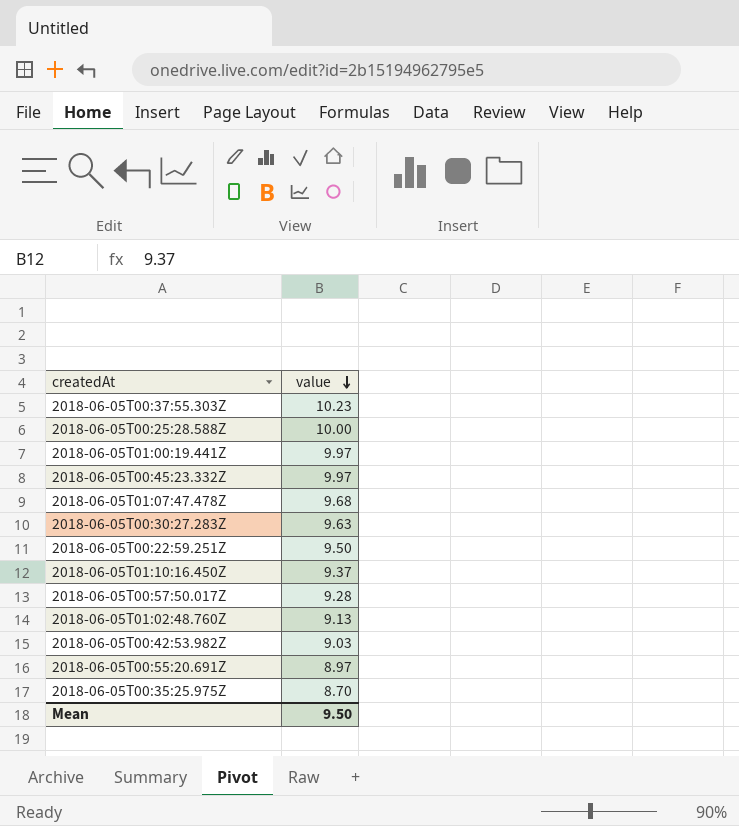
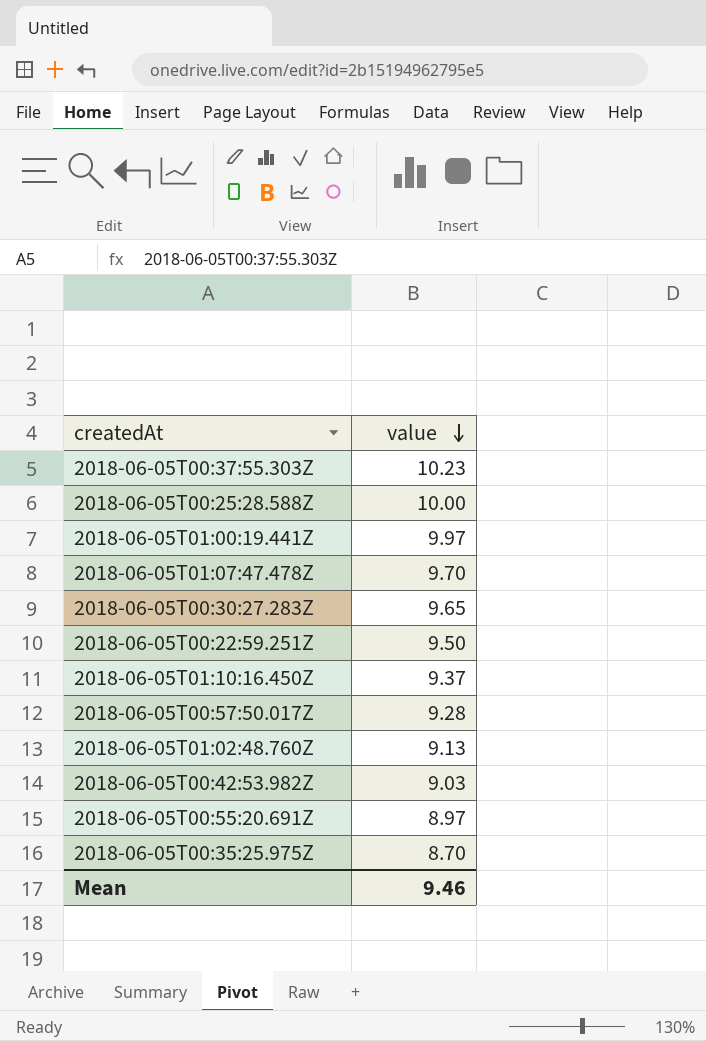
row 2018-06-05T00:45:23.332Z: 9.97 -> none
2018-06-05T01:07:47.478Z | value: 9.68 -> 9.70
2018-06-05T00:30:27.283Z | value: 9.63 -> 9.65
Mean | value: 9.50 -> 9.46

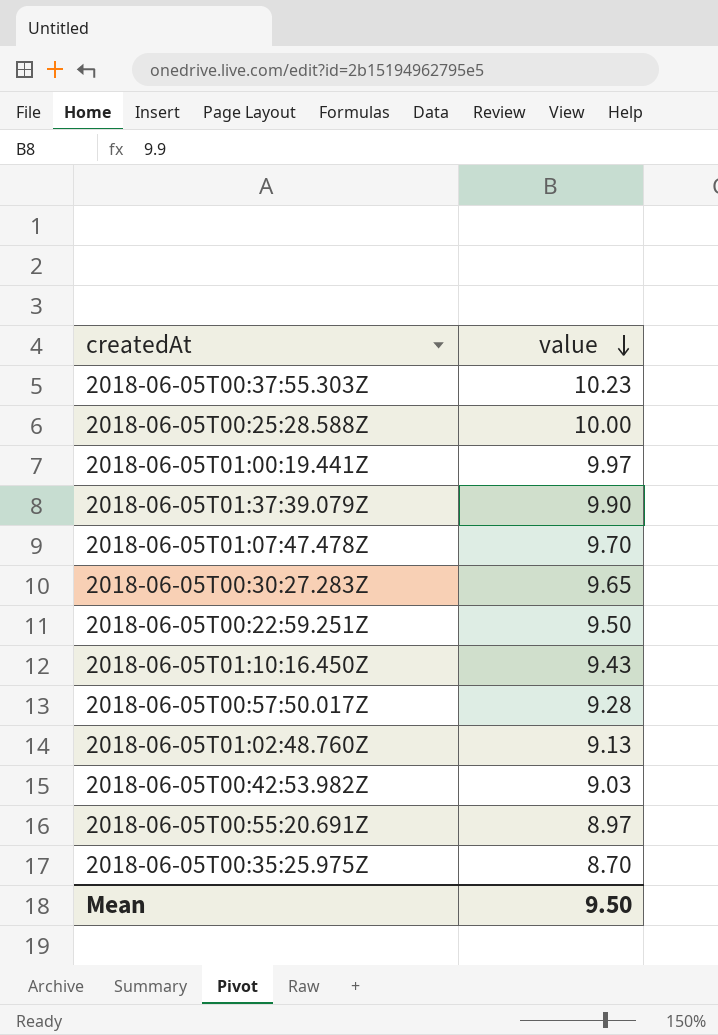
row 2018-06-05T01:37:39.079Z: none -> 9.90
2018-06-05T01:10:16.450Z | value: 9.37 -> 9.43
Mean | value: 9.46 -> 9.50

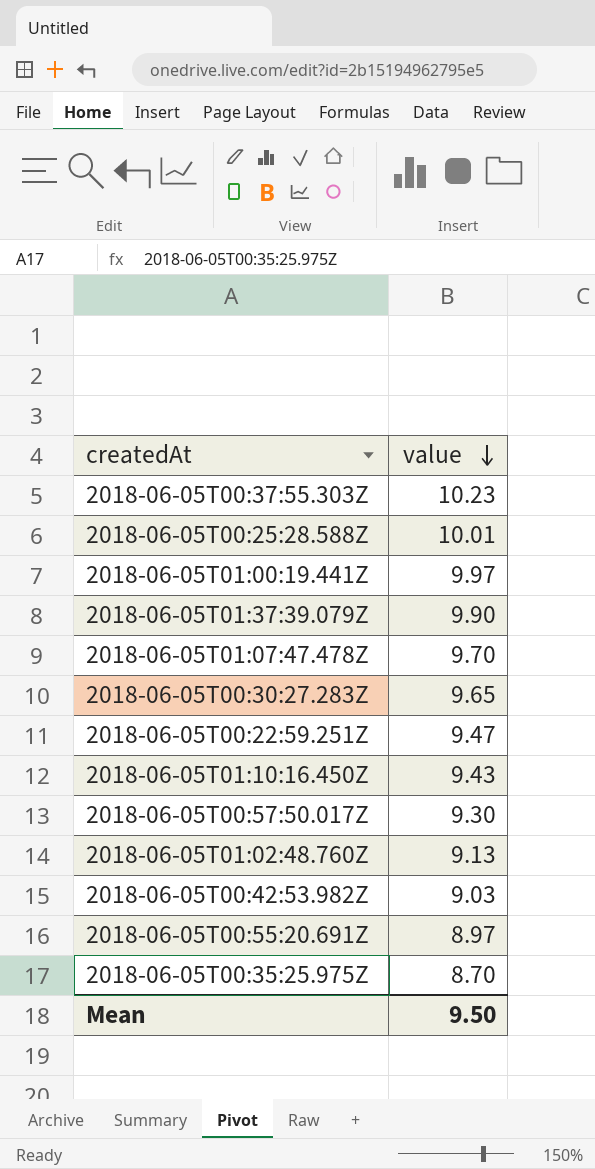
2018-06-05T00:25:28.588Z | value: 10.00 -> 10.01
2018-06-05T00:22:59.251Z | value: 9.50 -> 9.47
2018-06-05T00:57:50.017Z | value: 9.28 -> 9.30

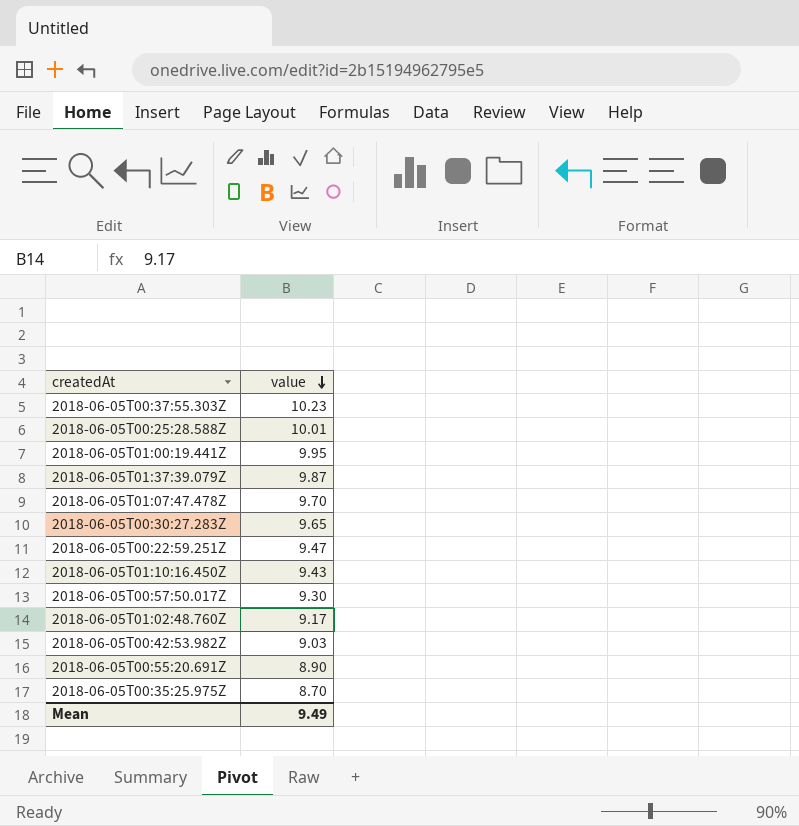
2018-06-05T01:00:19.441Z | value: 9.97 -> 9.95
2018-06-05T01:37:39.079Z | value: 9.90 -> 9.87
2018-06-05T01:02:48.760Z | value: 9.13 -> 9.17
2018-06-05T00:55:20.691Z | value: 8.97 -> 8.90
Mean | value: 9.50 -> 9.49

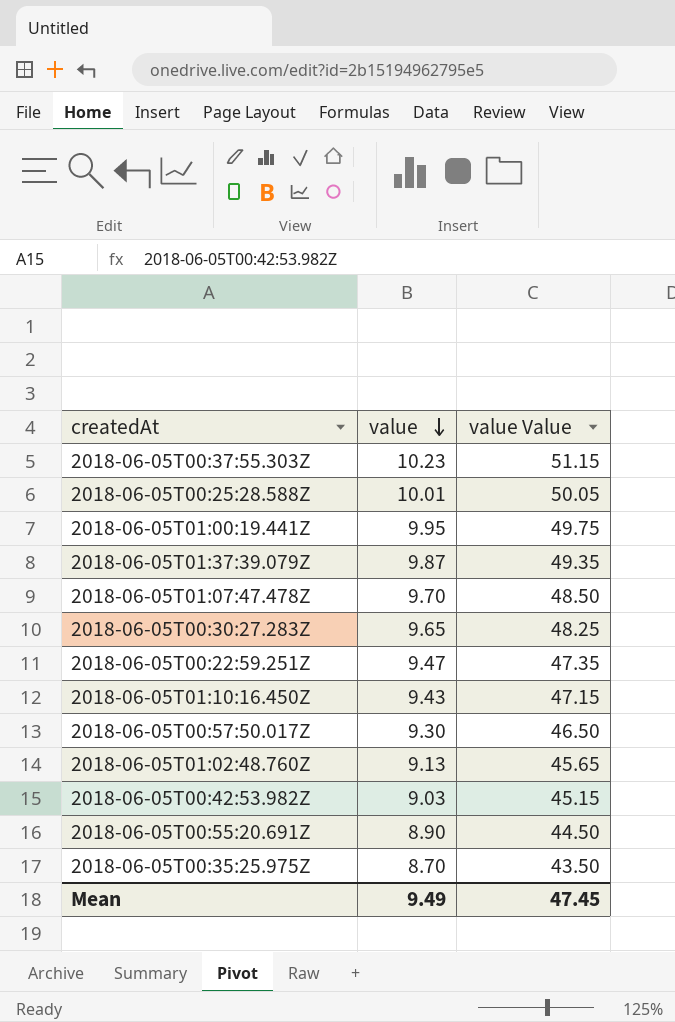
column value Value | formula: none -> [value] * 5
2018-06-05T01:02:48.760Z | value: 9.17 -> 9.13

